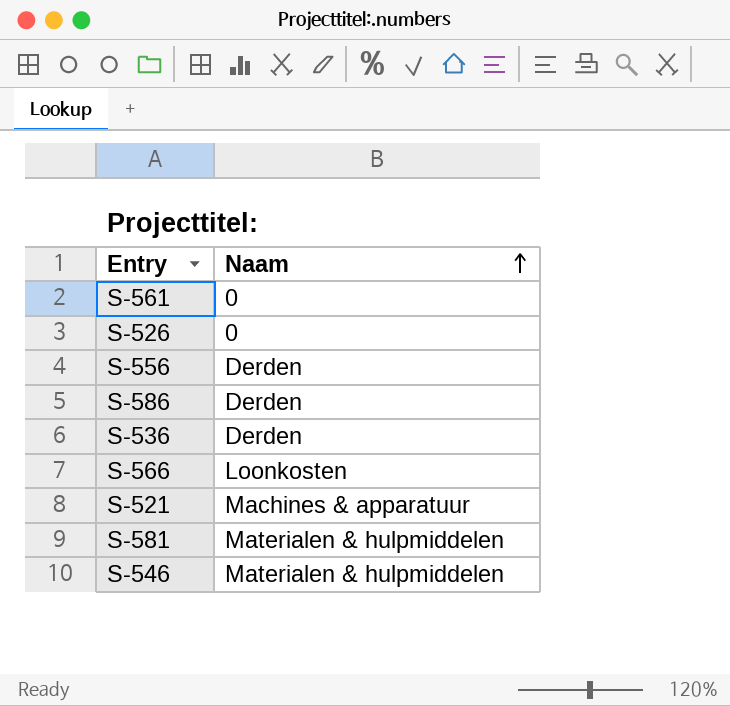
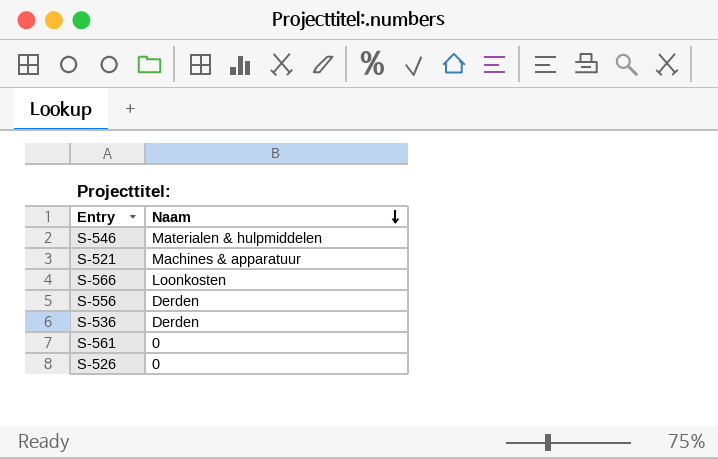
row order: Naam ascending -> Naam descending
row S-586: Derden -> none
row S-581: Materialen & hulpmiddelen -> none

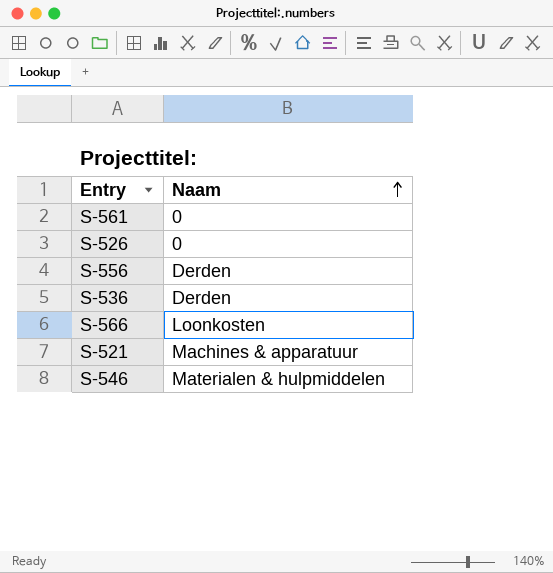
row order: Naam descending -> Naam ascending

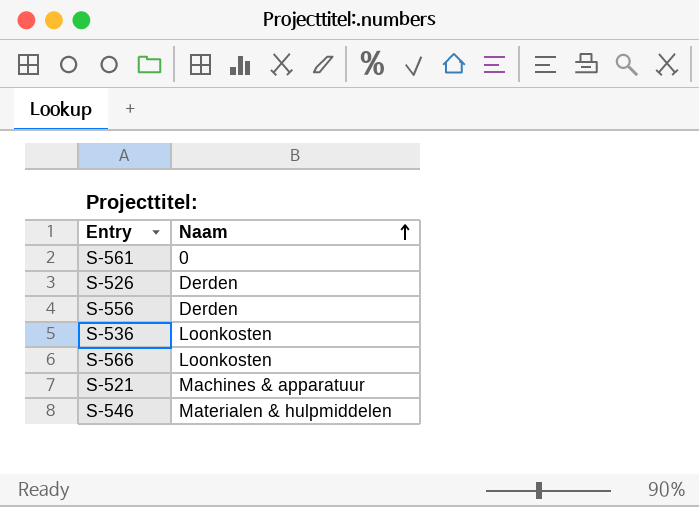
S-526 | Naam: 0 -> Derden
S-536 | Naam: Derden -> Loonkosten

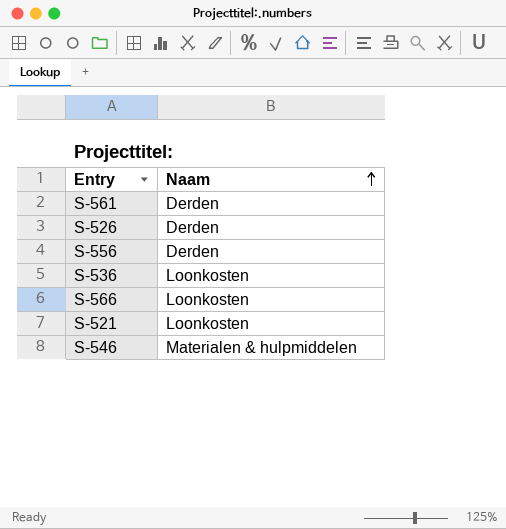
S-561 | Naam: 0 -> Derden
S-521 | Naam: Machines & apparatuur -> Loonkosten

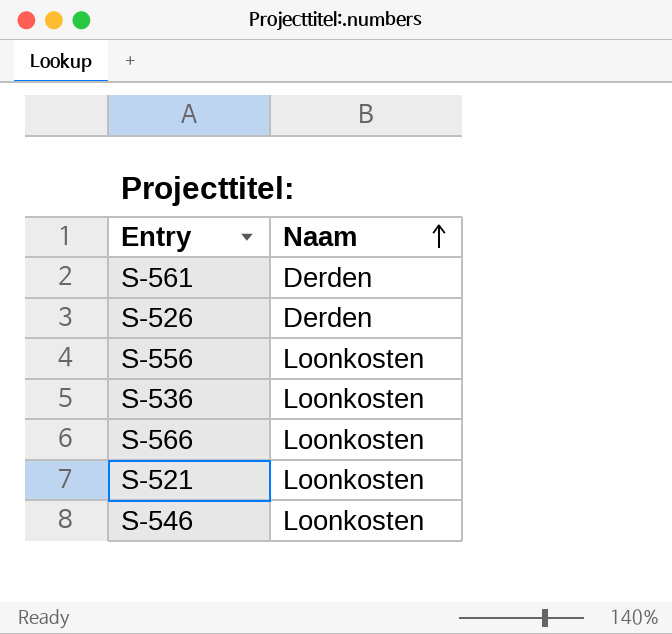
S-556 | Naam: Derden -> Loonkosten
S-546 | Naam: Materialen & hulpmiddelen -> Loonkosten

